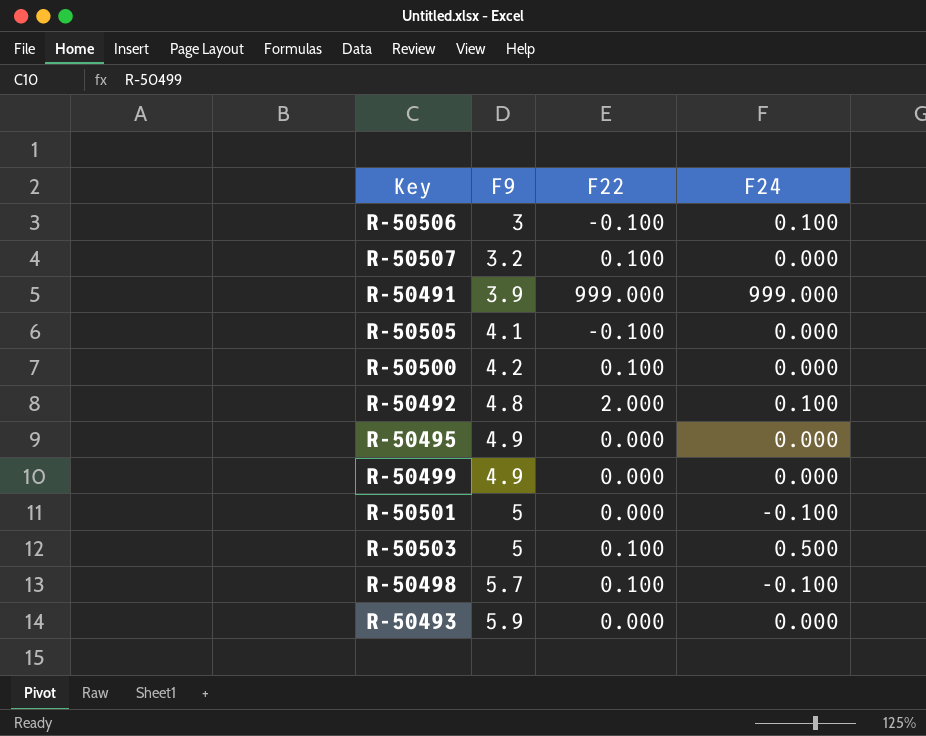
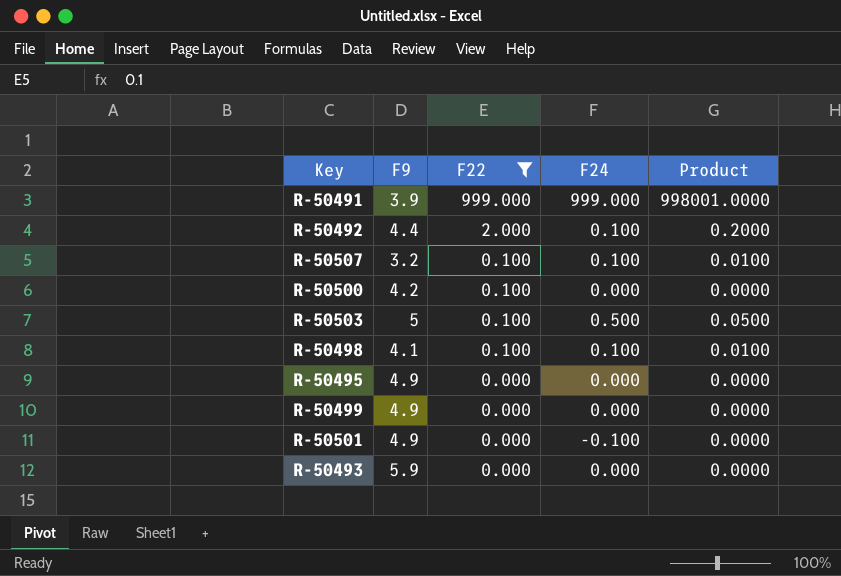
filter: none -> F22 != -0.100
row order: F9 ascending -> F22 descending
column Product | formula: none -> [F22] * [F24]
R-50492 | F9: 4.8 -> 4.4
R-50507 | F24: 0.000 -> 0.100
R-50498 | F9: 5.7 -> 4.1
R-50498 | F24: -0.100 -> 0.100
R-50501 | F9: 5 -> 4.9

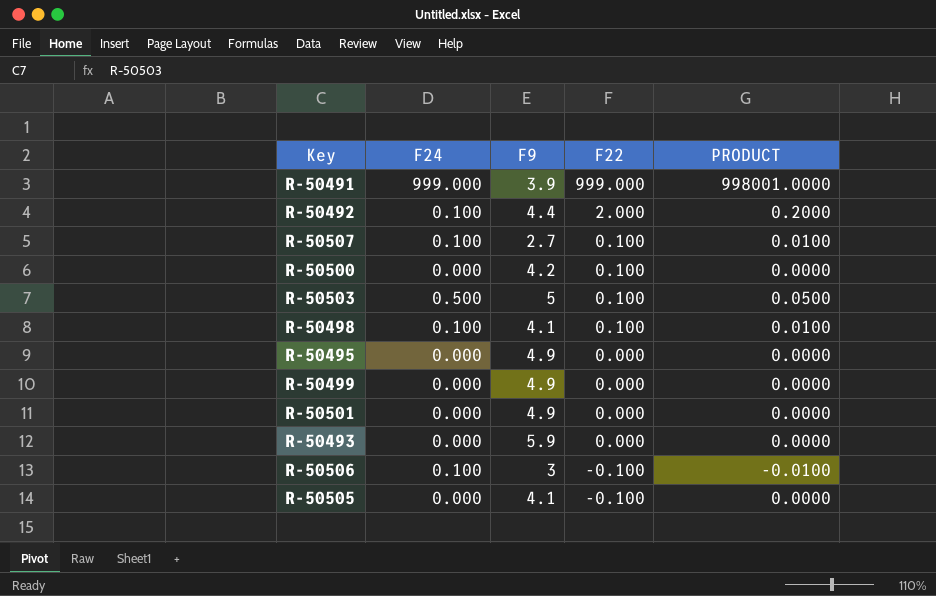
filter: F22 != -0.100 -> none
column F24 | position: 4 -> 2
column name: Product -> PRODUCT
R-50507 | F9: 3.2 -> 2.7
R-50501 | F24: -0.100 -> 0.000

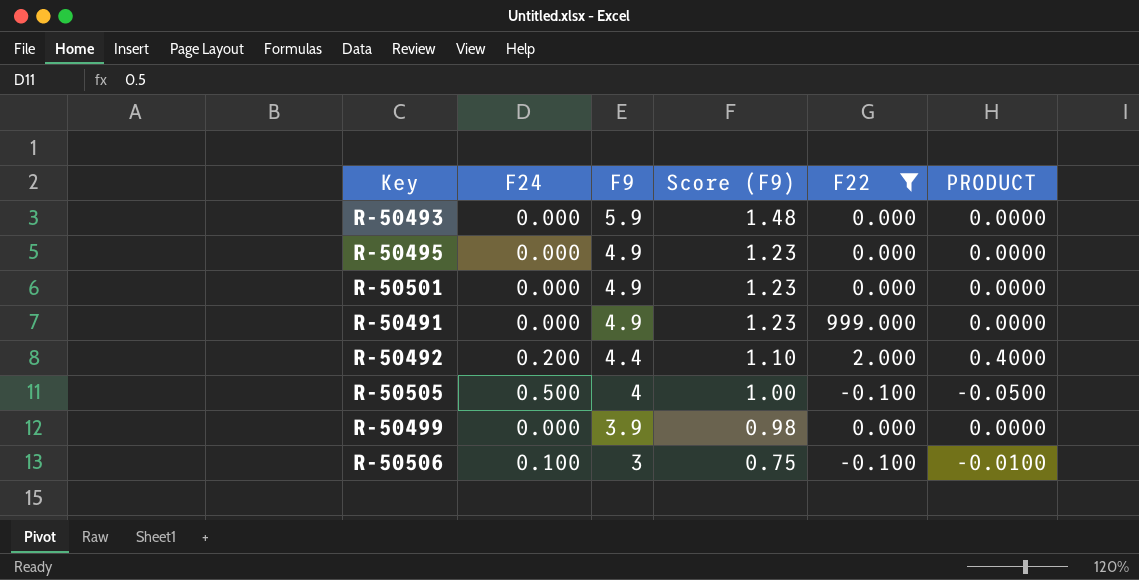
filter: none -> F22 != 0.100
row order: F22 descending -> F9 descending
column Score (F9) | formula: none -> [F9] * 0.25
R-50491 | F24: 999.000 -> 0.000
R-50491 | F9: 3.9 -> 4.9
R-50491 | PRODUCT: 998001.0000 -> 0.0000
R-50492 | F24: 0.100 -> 0.200
R-50492 | PRODUCT: 0.2000 -> 0.4000
R-50505 | F24: 0.000 -> 0.500
R-50505 | F9: 4.1 -> 4
R-50505 | PRODUCT: 0.0000 -> -0.0500
R-50499 | F9: 4.9 -> 3.9

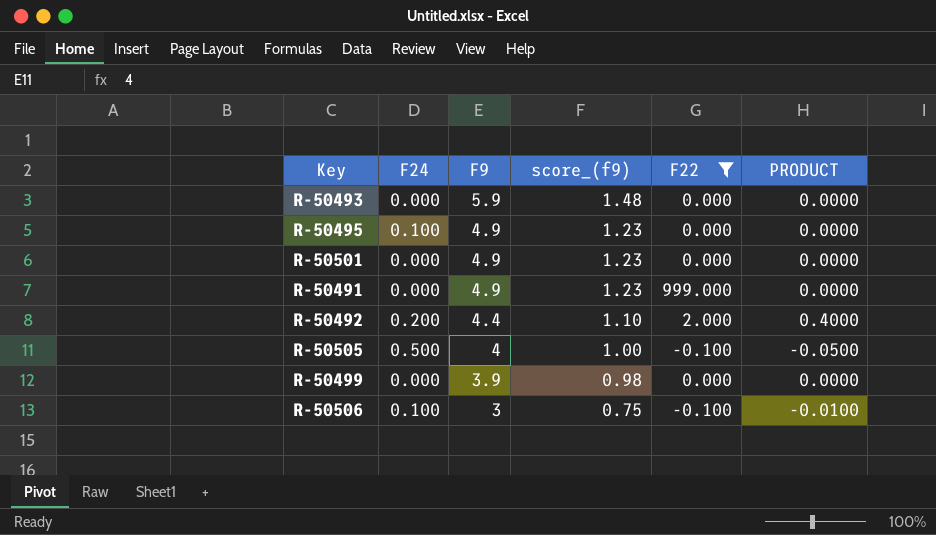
column name: Score (F9) -> score_(f9)
R-50495 | F24: 0.000 -> 0.100

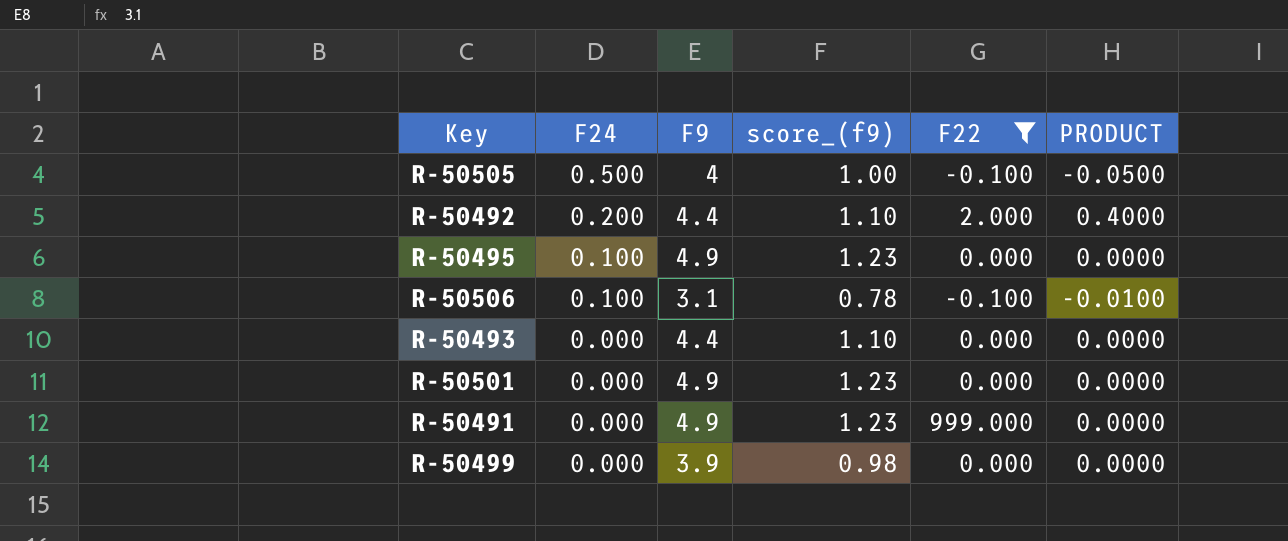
row order: F9 descending -> F24 descending
R-50506 | F9: 3 -> 3.1
R-50506 | score_(f9): 0.75 -> 0.78
R-50493 | F9: 5.9 -> 4.4
R-50493 | score_(f9): 1.48 -> 1.10

